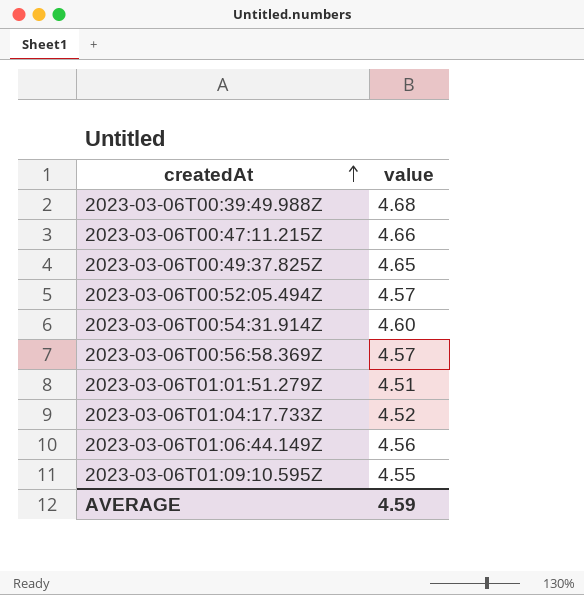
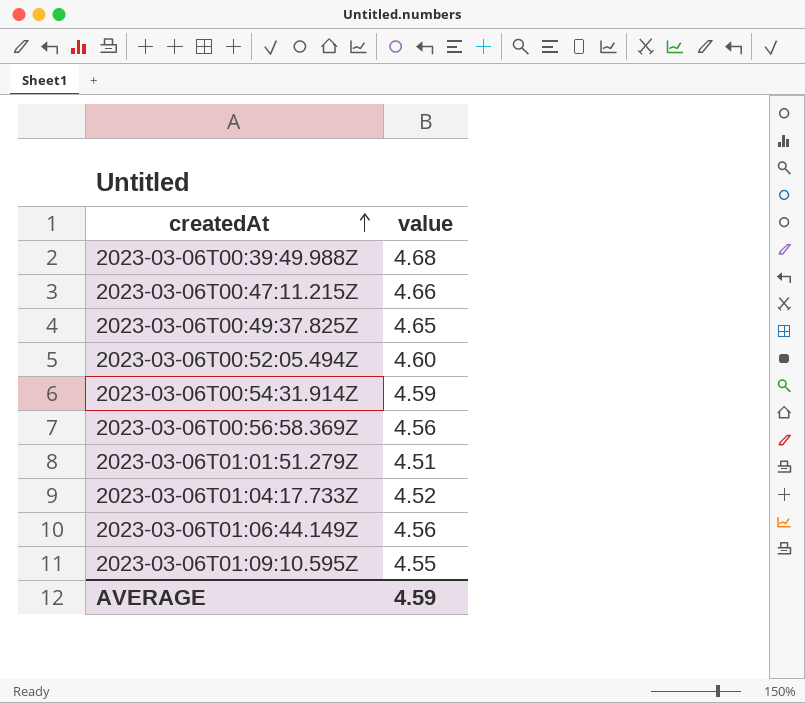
2023-03-06T00:52:05.494Z | value: 4.57 -> 4.60
2023-03-06T00:54:31.914Z | value: 4.60 -> 4.59
2023-03-06T00:56:58.369Z | value: 4.57 -> 4.56

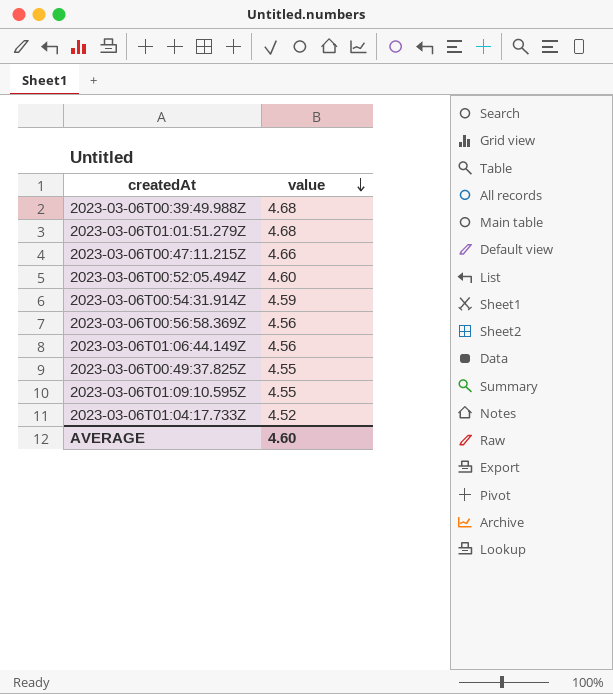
row order: createdAt ascending -> value descending
2023-03-06T01:01:51.279Z | value: 4.51 -> 4.68
2023-03-06T00:49:37.825Z | value: 4.65 -> 4.55
AVERAGE | value: 4.59 -> 4.60

